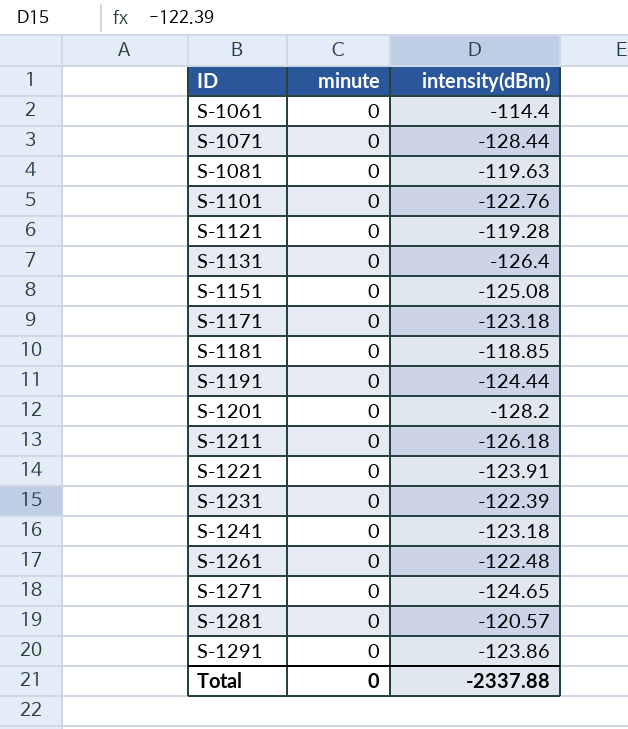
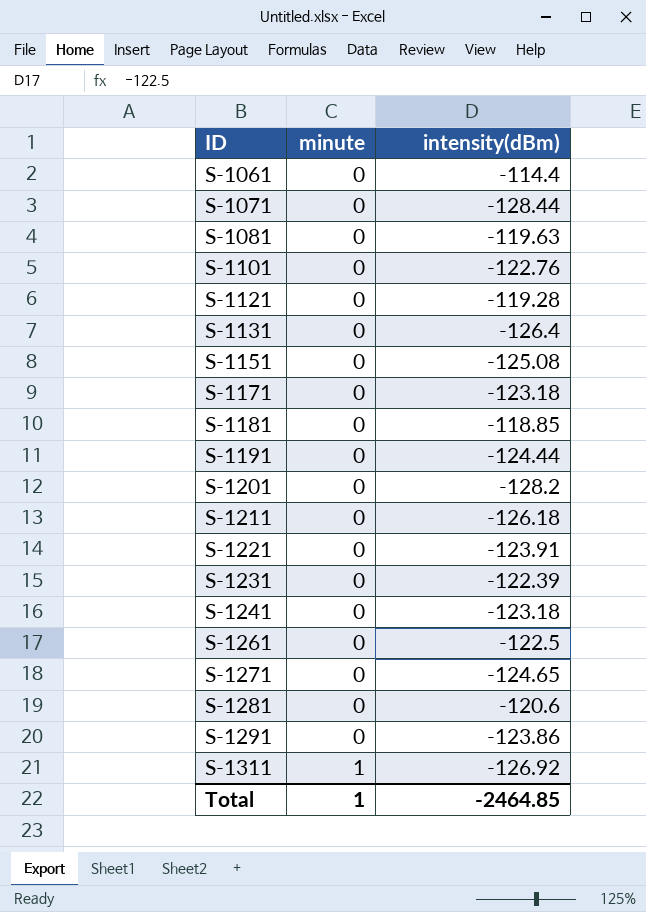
S-1261 | intensity(dBm): -122.48 -> -122.5
S-1281 | intensity(dBm): -120.57 -> -120.6
row S-1311: none -> 1 | -126.92
Total | minute: 0 -> 1
Total | intensity(dBm): -2337.88 -> -2464.85

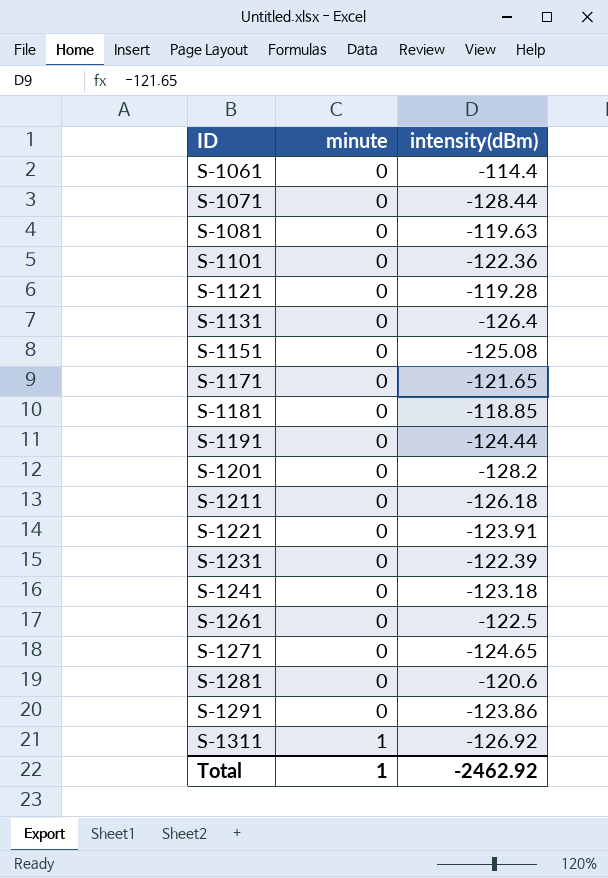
S-1101 | intensity(dBm): -122.76 -> -122.36
S-1171 | intensity(dBm): -123.18 -> -121.65
Total | intensity(dBm): -2464.85 -> -2462.92

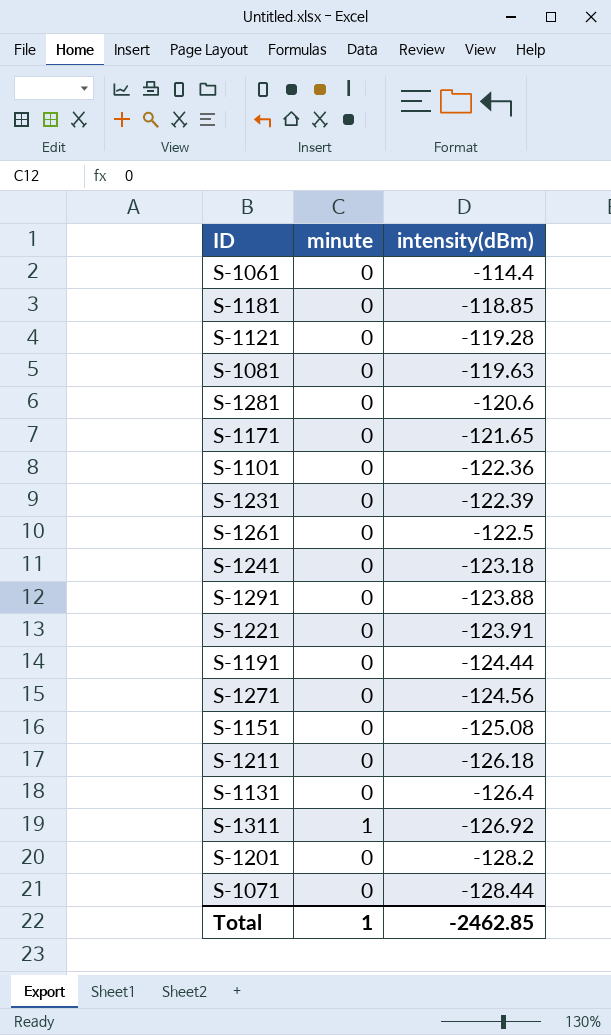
row order: ID ascending -> intensity(dBm) descending
S-1291 | intensity(dBm): -123.86 -> -123.88
S-1271 | intensity(dBm): -124.65 -> -124.56
Total | intensity(dBm): -2462.92 -> -2462.85

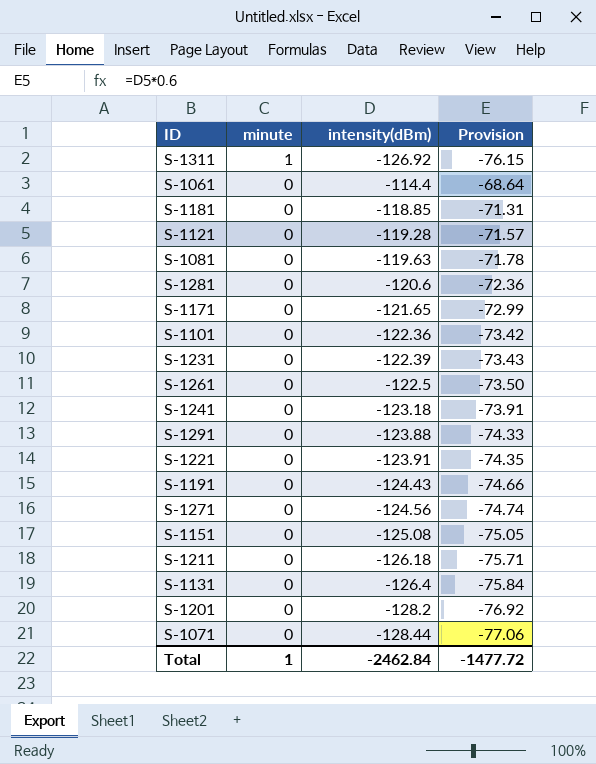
row order: intensity(dBm) descending -> minute descending
column Provision | formula: none -> [intensity(dBm)] * 0.6
S-1191 | intensity(dBm): -124.44 -> -124.43
Total | intensity(dBm): -2462.85 -> -2462.84

